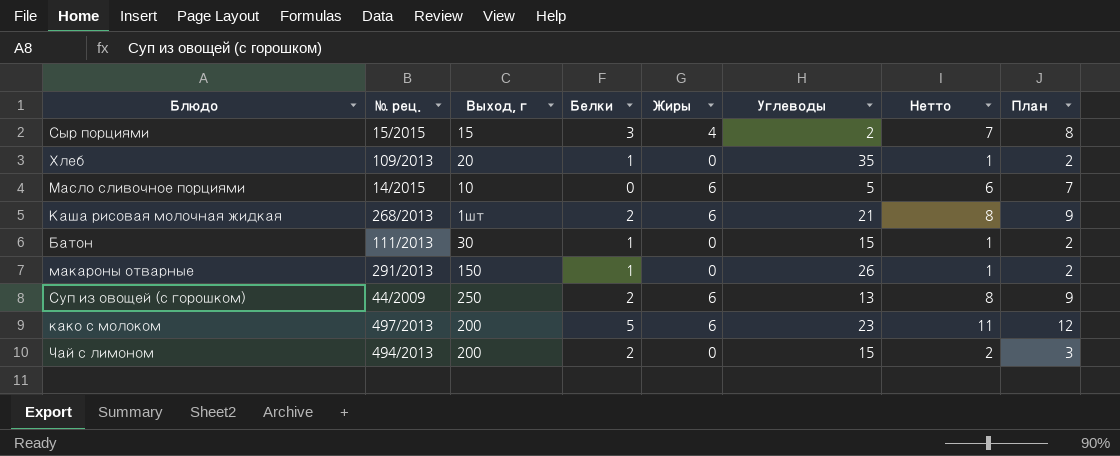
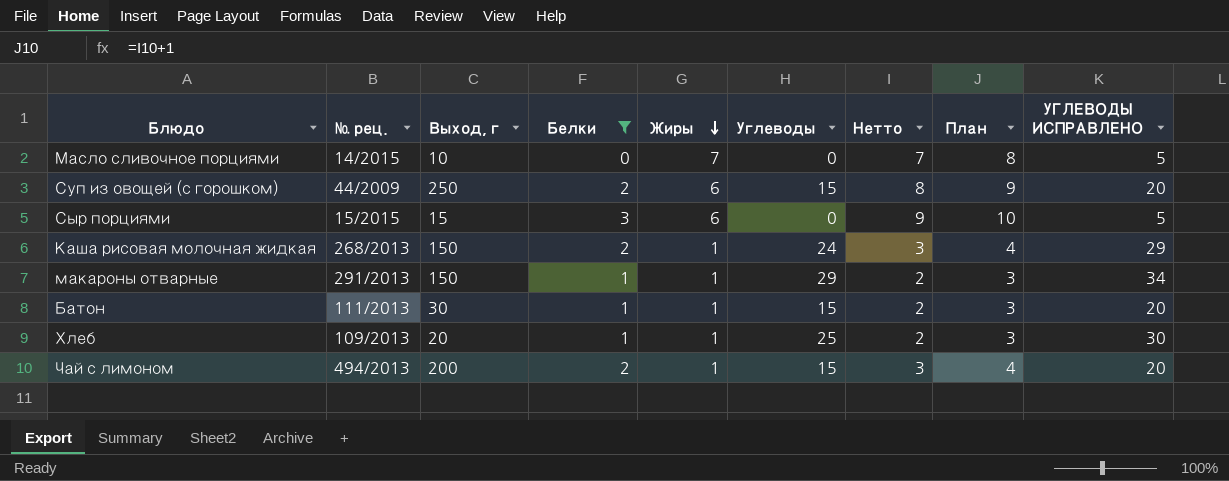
filter: none -> Белки != 5
row order: none -> Жиры descending
column УГЛЕВОДЫ ИСПРАВЛЕНО | formula: none -> [Углеводы] + 5
Масло сливочное порциями | Жиры: 6 -> 7
Масло сливочное порциями | Углеводы: 5 -> 0
Масло сливочное порциями | Нетто: 6 -> 7
Масло сливочное порциями | План: 7 -> 8
Суп из овощей (с горошком) | Углеводы: 13 -> 15
Сыр порциями | Жиры: 4 -> 6
Сыр порциями | Углеводы: 2 -> 0
Сыр порциями | Нетто: 7 -> 9
Сыр порциями | План: 8 -> 10
Каша рисовая молочная жидкая | Выход, г: 1шт -> 150
Каша рисовая молочная жидкая | Жиры: 6 -> 1
Каша рисовая молочная жидкая | Углеводы: 21 -> 24
Каша рисовая молочная жидкая | Нетто: 8 -> 3
Каша рисовая молочная жидкая | План: 9 -> 4
макароны отварные | Жиры: 0 -> 1
макароны отварные | Углеводы: 26 -> 29
макароны отварные | Нетто: 1 -> 2
макароны отварные | План: 2 -> 3
Батон | Жиры: 0 -> 1
Батон | Нетто: 1 -> 2
Батон | План: 2 -> 3
Хлеб | Жиры: 0 -> 1
Хлеб | Углеводы: 35 -> 25
Хлеб | Нетто: 1 -> 2
Хлеб | План: 2 -> 3
Чай с лимоном | Жиры: 0 -> 1
Чай с лимоном | Нетто: 2 -> 3
Чай с лимоном | План: 3 -> 4

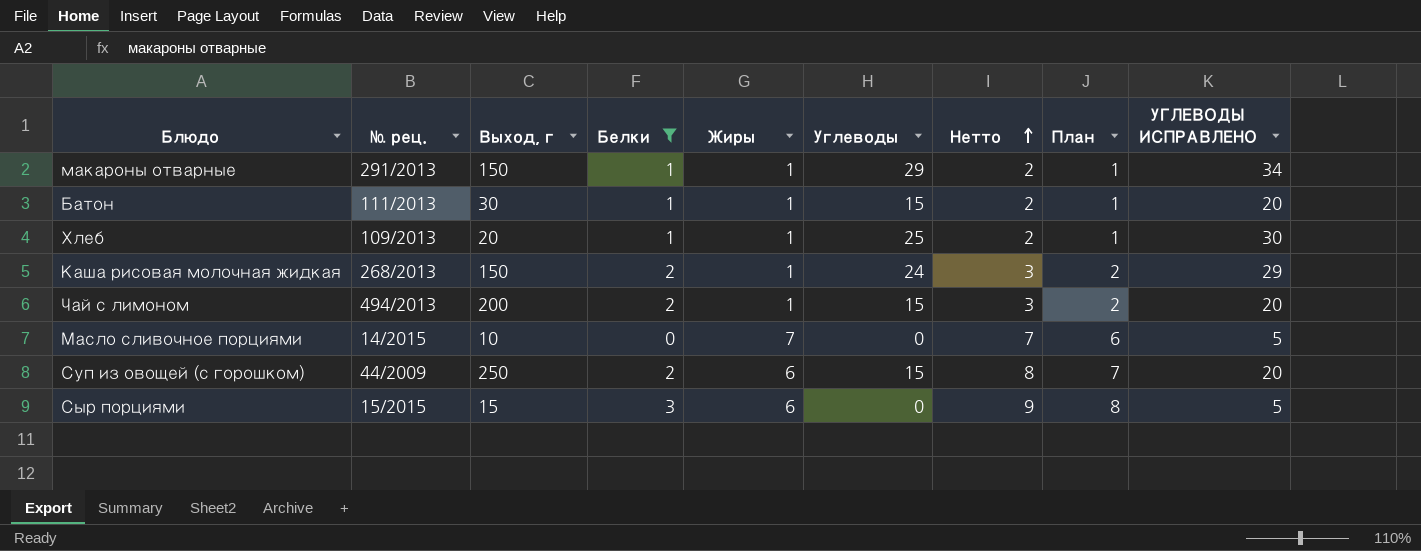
row order: Жиры descending -> Нетто ascending
column План | formula: [Нетто] + 1 -> [Нетто] - 1

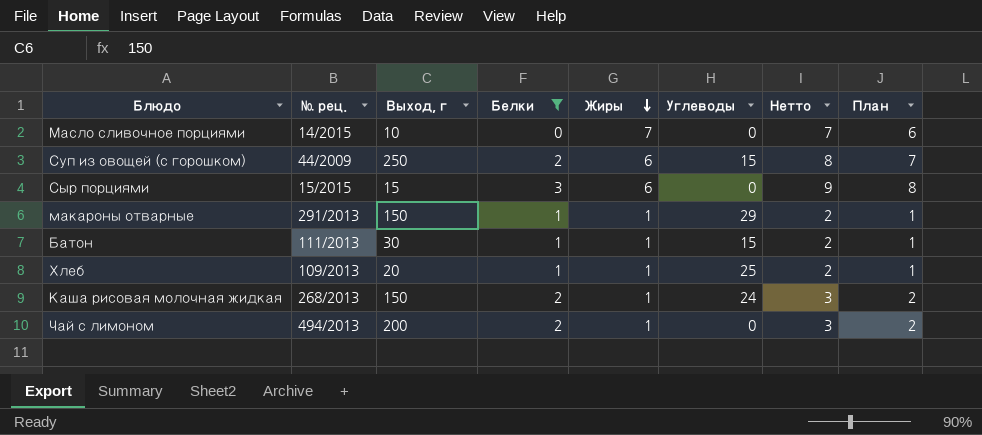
row order: Нетто ascending -> Жиры descending
column УГЛЕВОДЫ ИСПРАВЛЕНО | formula: [Углеводы] + 5 -> none
Чай с лимоном | Углеводы: 15 -> 0

